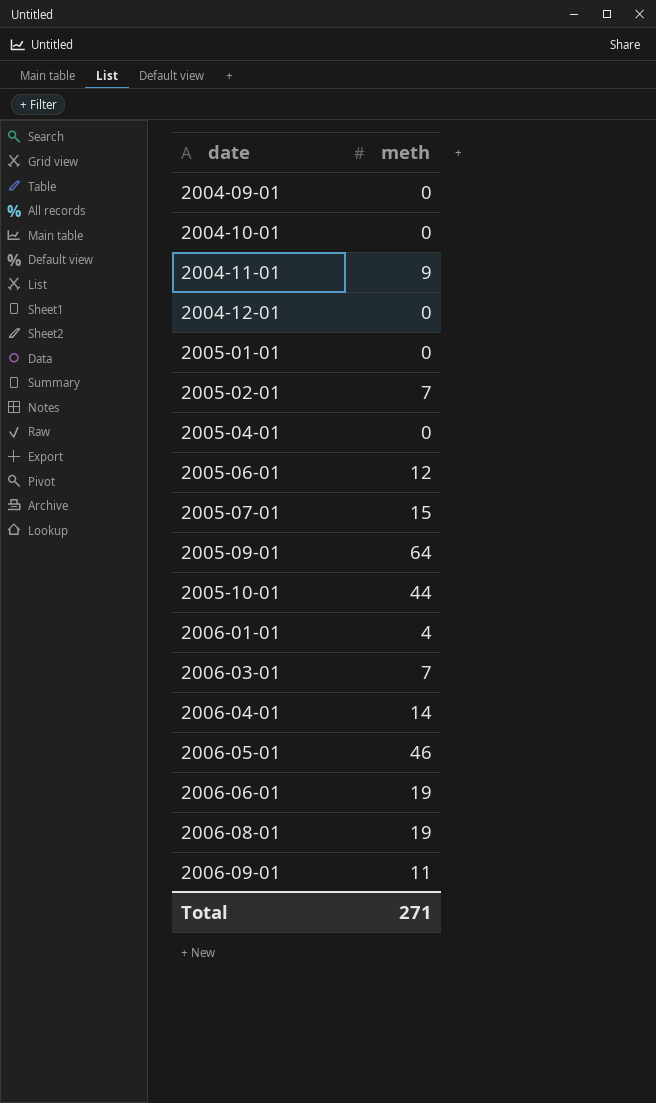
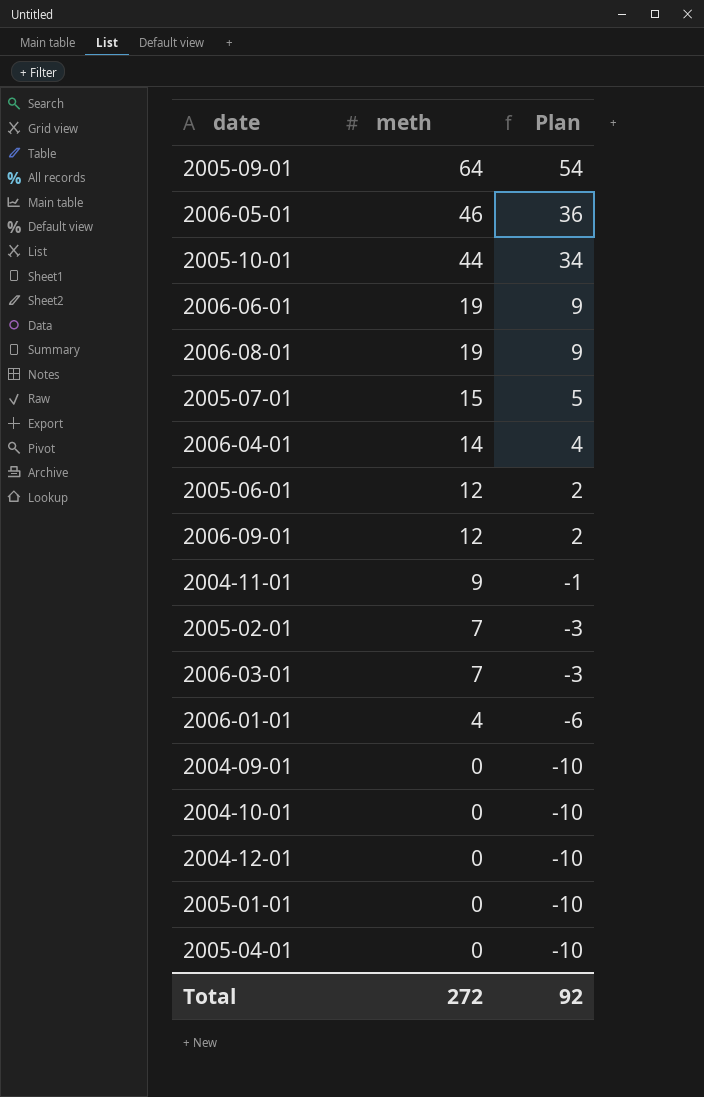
row order: date ascending -> meth descending
column Plan | formula: none -> [meth] - 10
2006-09-01 | meth: 11 -> 12
Total | meth: 271 -> 272

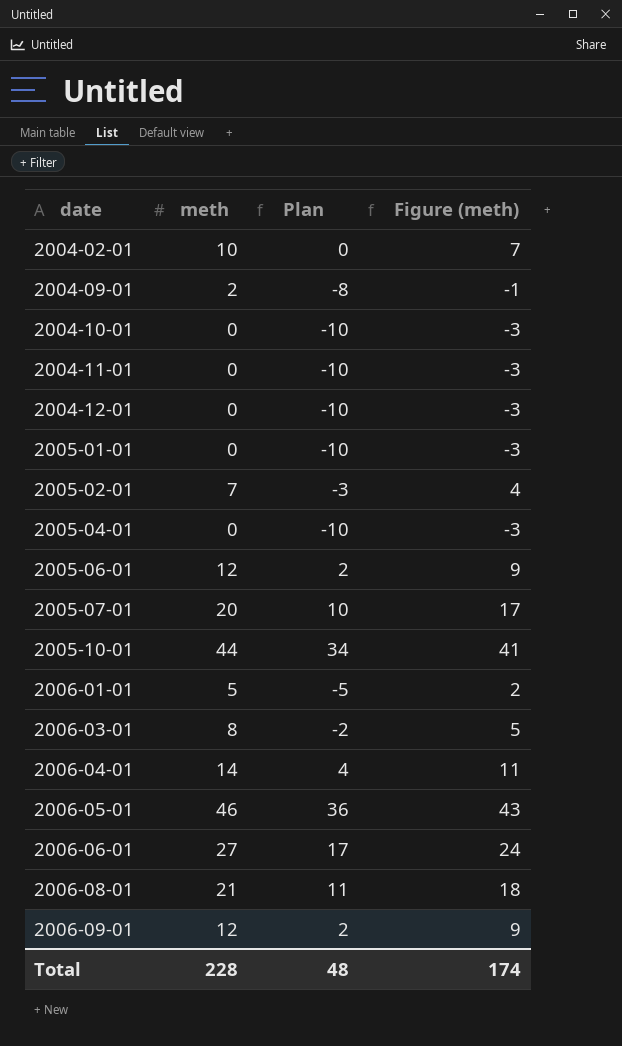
row order: meth descending -> date ascending
column Figure (meth) | formula: none -> [meth] - 3
row 2005-09-01: 64 | 54 -> none
row 2004-02-01: none -> 10 | 0 | 7
2004-09-01 | meth: 0 -> 2
2004-09-01 | Plan: -10 -> -8
2004-11-01 | meth: 9 -> 0
2004-11-01 | Plan: -1 -> -10
2005-07-01 | meth: 15 -> 20
2005-07-01 | Plan: 5 -> 10
2006-01-01 | meth: 4 -> 5
2006-01-01 | Plan: -6 -> -5
2006-03-01 | meth: 7 -> 8
2006-03-01 | Plan: -3 -> -2
2006-06-01 | meth: 19 -> 27
2006-06-01 | Plan: 9 -> 17
2006-08-01 | meth: 19 -> 21
2006-08-01 | Plan: 9 -> 11
Total | meth: 272 -> 228
Total | Plan: 92 -> 48

